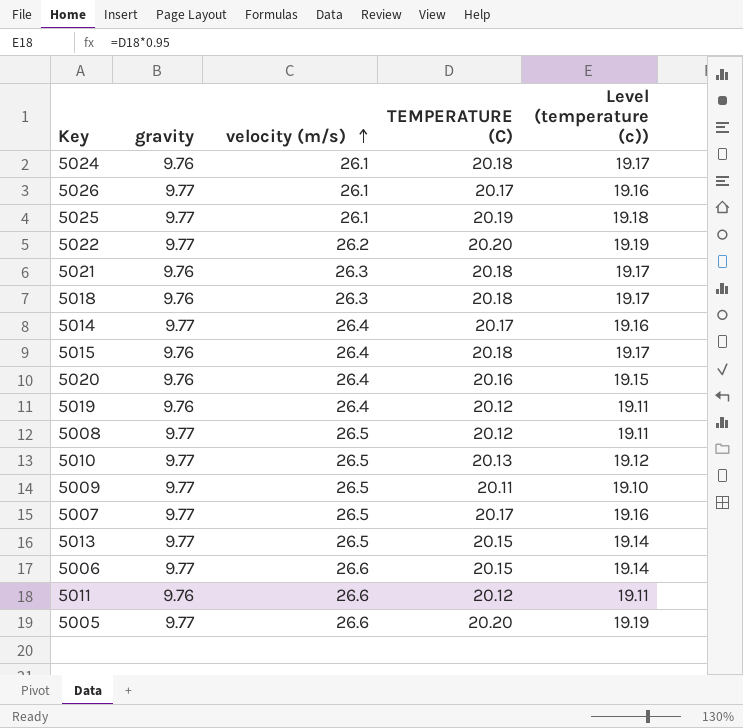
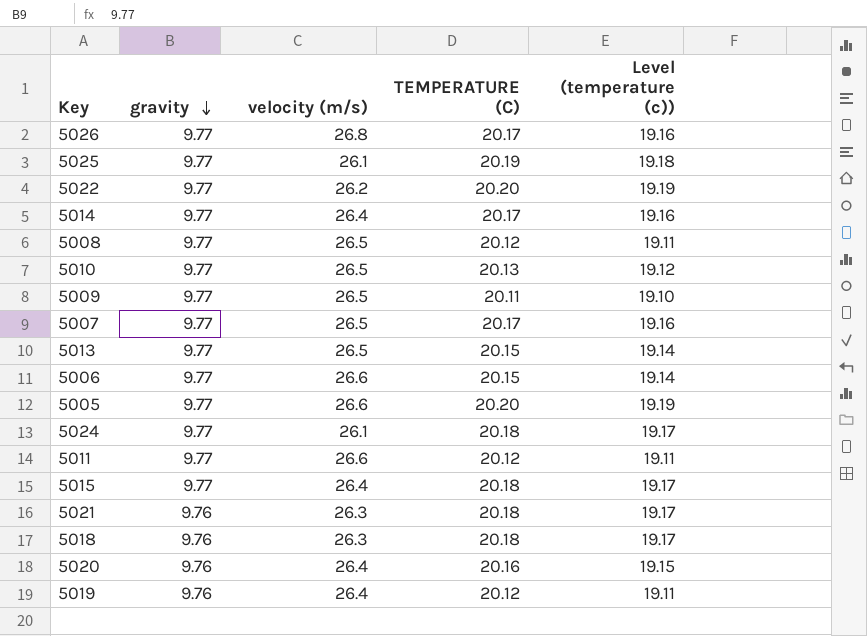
row order: velocity (m/s) ascending -> gravity descending
5026 | velocity (m/s): 26.1 -> 26.8
5024 | gravity: 9.76 -> 9.77
5011 | gravity: 9.76 -> 9.77
5015 | gravity: 9.76 -> 9.77

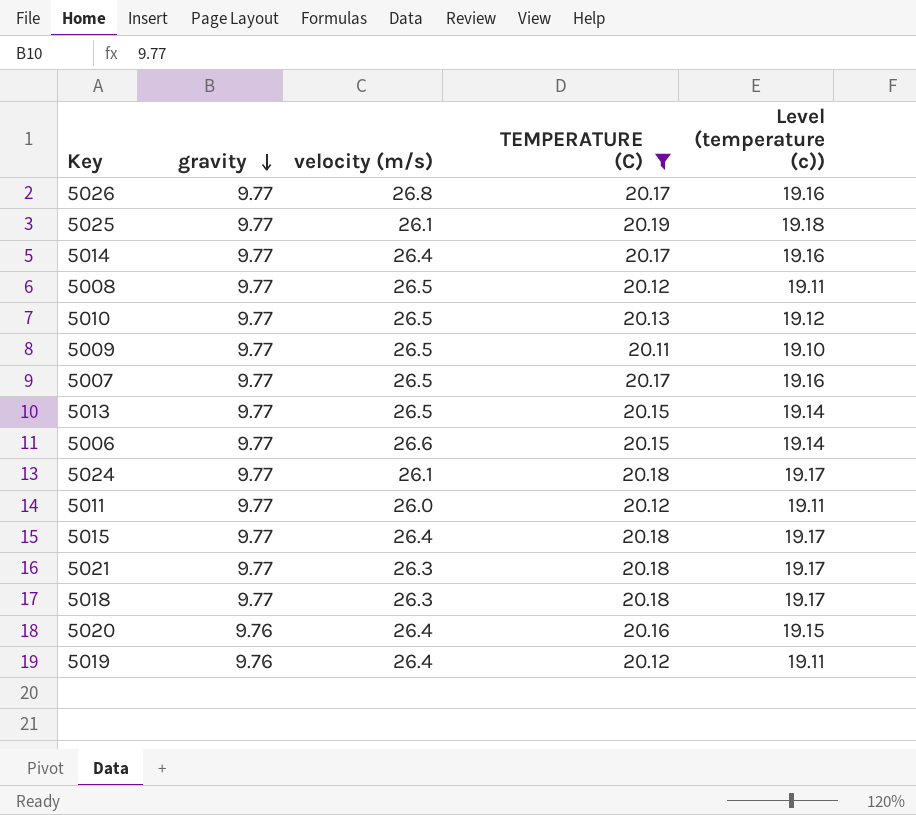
filter: none -> TEMPERATURE (C) != 20.20
5011 | velocity (m/s): 26.6 -> 26.0
5021 | gravity: 9.76 -> 9.77
5018 | gravity: 9.76 -> 9.77

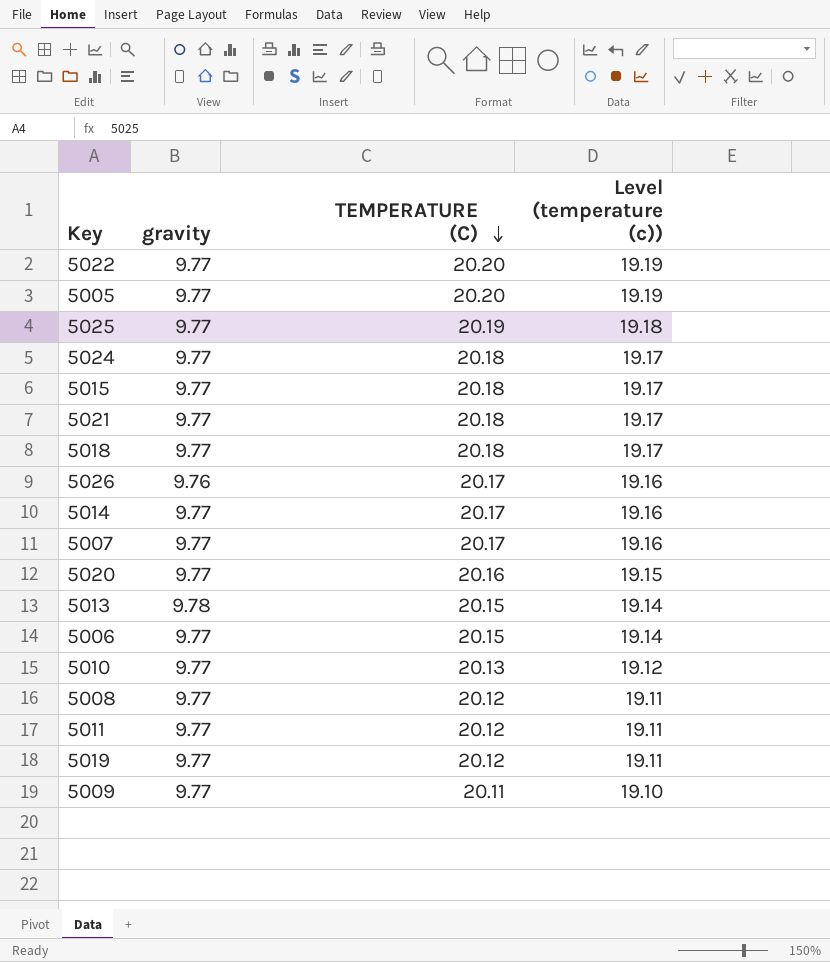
filter: TEMPERATURE (C) != 20.20 -> none
row order: gravity descending -> TEMPERATURE (C) descending
column velocity (m/s) | position: 3 -> none
5026 | gravity: 9.77 -> 9.76
5020 | gravity: 9.76 -> 9.77
5013 | gravity: 9.77 -> 9.78
5019 | gravity: 9.76 -> 9.77

